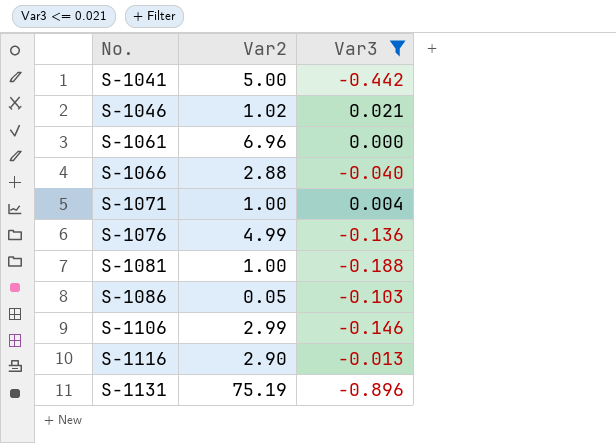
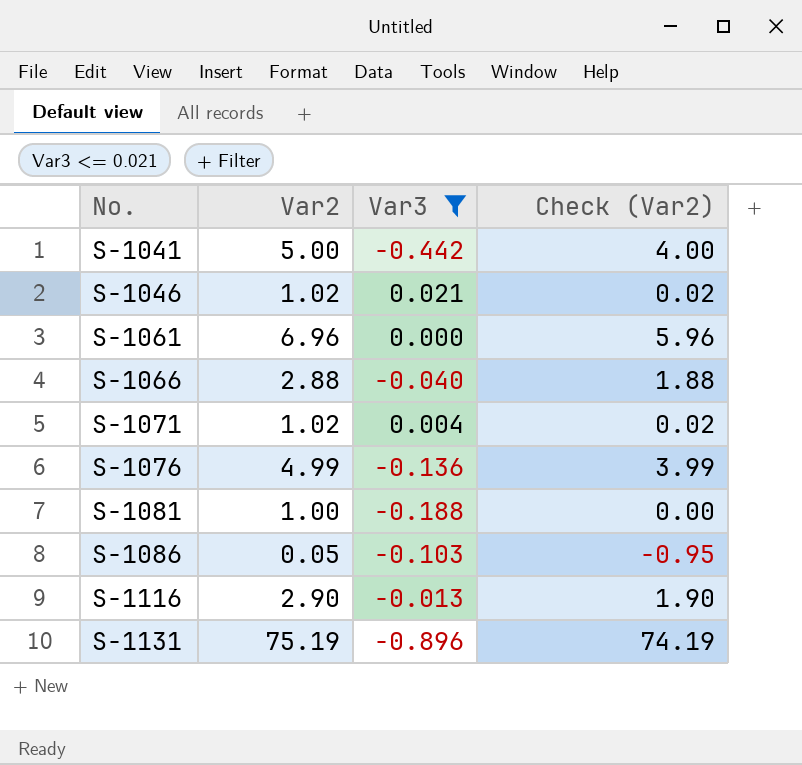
column Check (Var2) | formula: none -> [Var2] - 1
row S-1106: 2.99 | -0.146 -> none
S-1071 | Var2: 1.00 -> 1.02

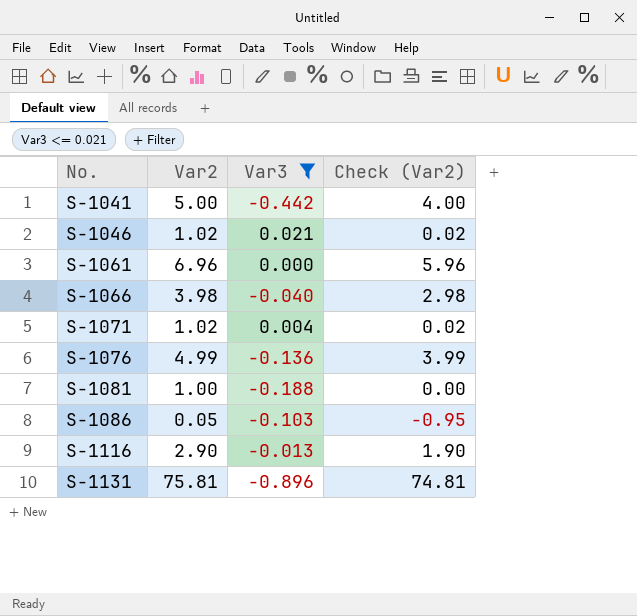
S-1066 | Var2: 2.88 -> 3.98
S-1066 | Check (Var2): 1.88 -> 2.98
S-1131 | Var2: 75.19 -> 75.81
S-1131 | Check (Var2): 74.19 -> 74.81

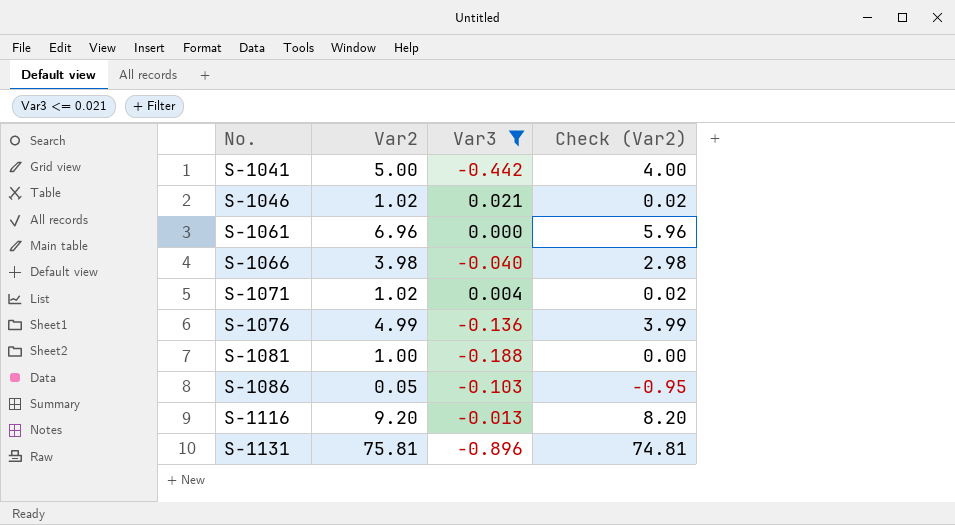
S-1116 | Var2: 2.90 -> 9.20
S-1116 | Check (Var2): 1.90 -> 8.20

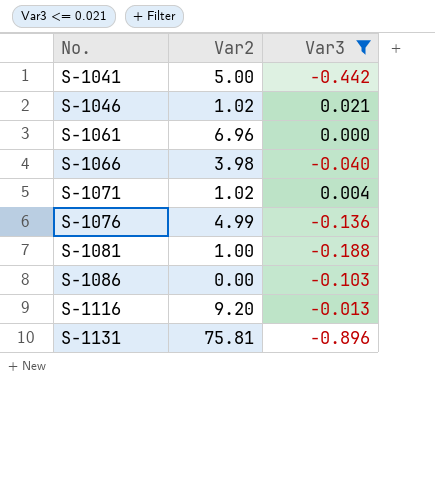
column Check (Var2) | formula: [Var2] - 1 -> none
S-1086 | Var2: 0.05 -> 0.00

